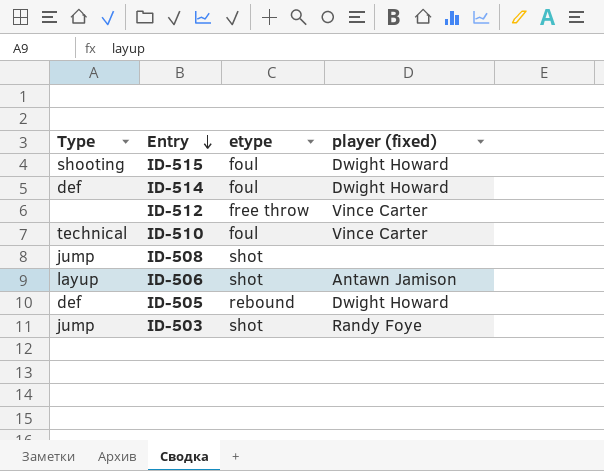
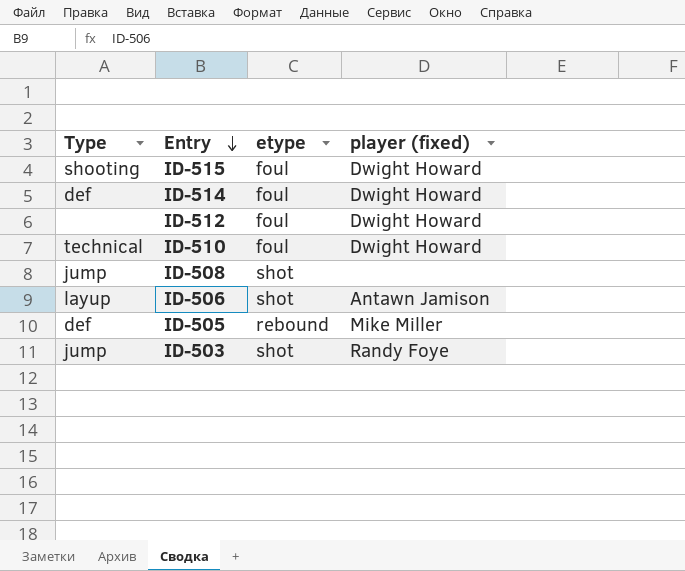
ID-512 | etype: free throw -> foul
ID-512 | player (fixed): Vince Carter -> Dwight Howard
ID-510 | player (fixed): Vince Carter -> Dwight Howard
ID-505 | player (fixed): Dwight Howard -> Mike Miller

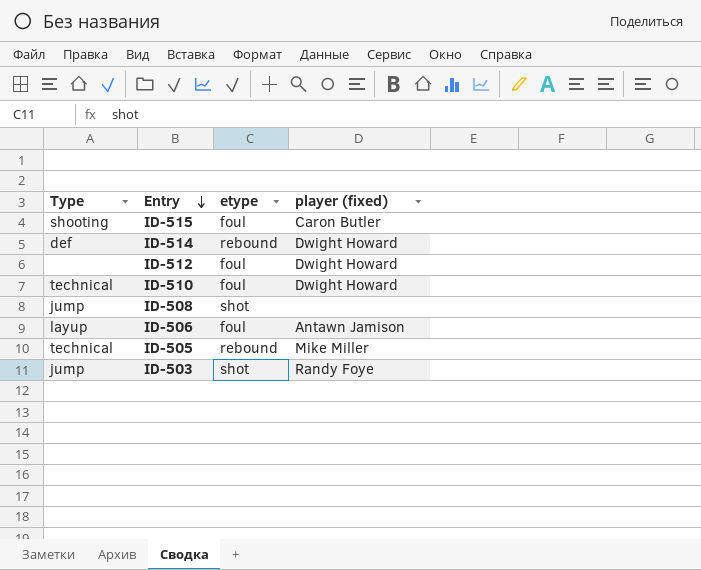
ID-515 | player (fixed): Dwight Howard -> Caron Butler
ID-514 | etype: foul -> rebound
ID-506 | etype: shot -> foul
ID-505 | Type: def -> technical

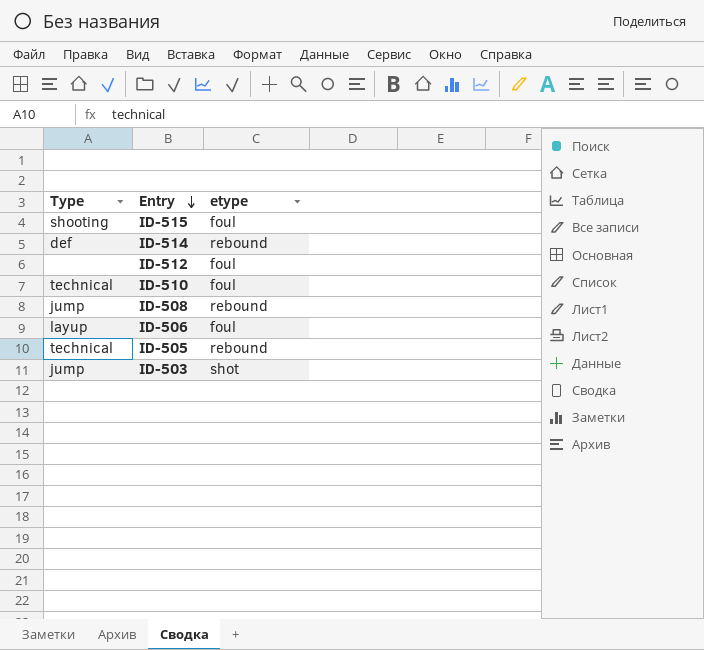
column player (fixed) | position: 4 -> none
ID-508 | etype: shot -> rebound

